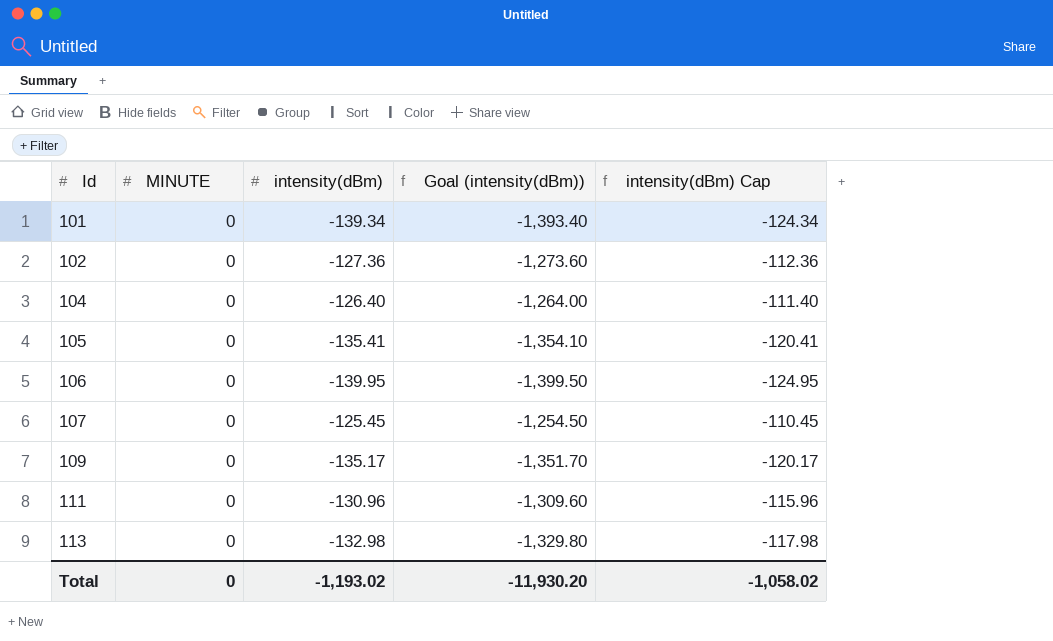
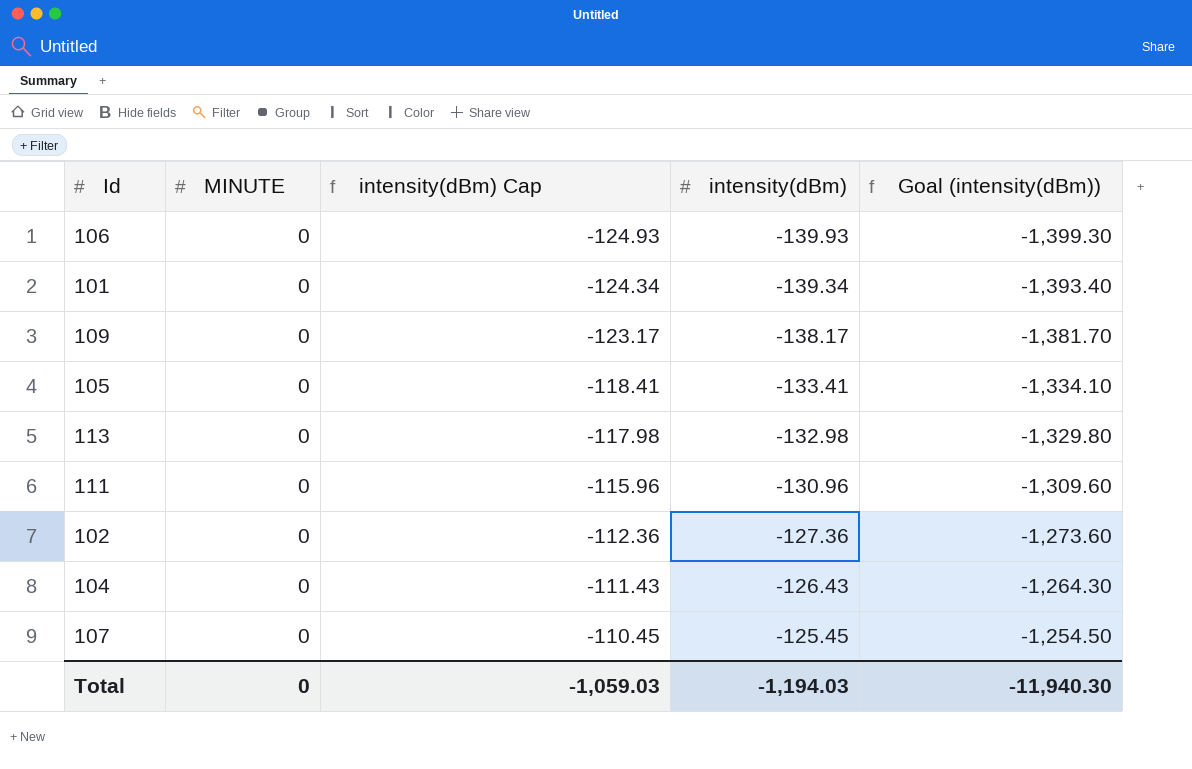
row order: Id ascending -> intensity(dBm) Cap ascending
column intensity(dBm) Cap | position: 5 -> 3
106 | intensity(dBm) Cap: -124.95 -> -124.93
106 | intensity(dBm): -139.95 -> -139.93
106 | Goal (intensity(dBm)): -1,399.50 -> -1,399.30
109 | intensity(dBm) Cap: -120.17 -> -123.17
109 | intensity(dBm): -135.17 -> -138.17
109 | Goal (intensity(dBm)): -1,351.70 -> -1,381.70
105 | intensity(dBm) Cap: -120.41 -> -118.41
105 | intensity(dBm): -135.41 -> -133.41
105 | Goal (intensity(dBm)): -1,354.10 -> -1,334.10
104 | intensity(dBm) Cap: -111.40 -> -111.43
104 | intensity(dBm): -126.40 -> -126.43
104 | Goal (intensity(dBm)): -1,264.00 -> -1,264.30
Total | intensity(dBm) Cap: -1,058.02 -> -1,059.03
Total | intensity(dBm): -1,193.02 -> -1,194.03
Total | Goal (intensity(dBm)): -11,930.20 -> -11,940.30

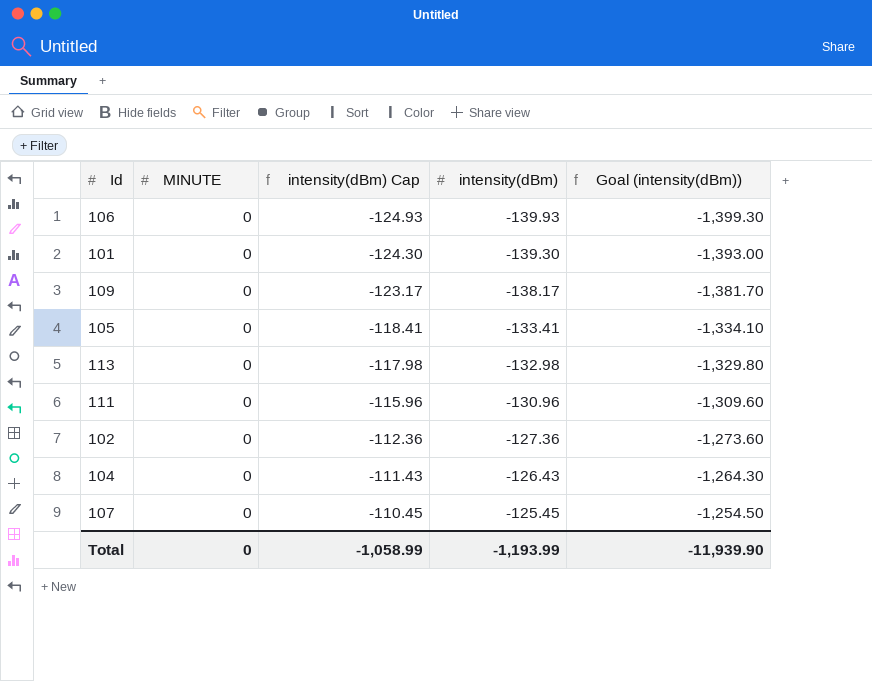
101 | intensity(dBm) Cap: -124.34 -> -124.30
101 | intensity(dBm): -139.34 -> -139.30
101 | Goal (intensity(dBm)): -1,393.40 -> -1,393.00
Total | intensity(dBm) Cap: -1,059.03 -> -1,058.99
Total | intensity(dBm): -1,194.03 -> -1,193.99
Total | Goal (intensity(dBm)): -11,940.30 -> -11,939.90

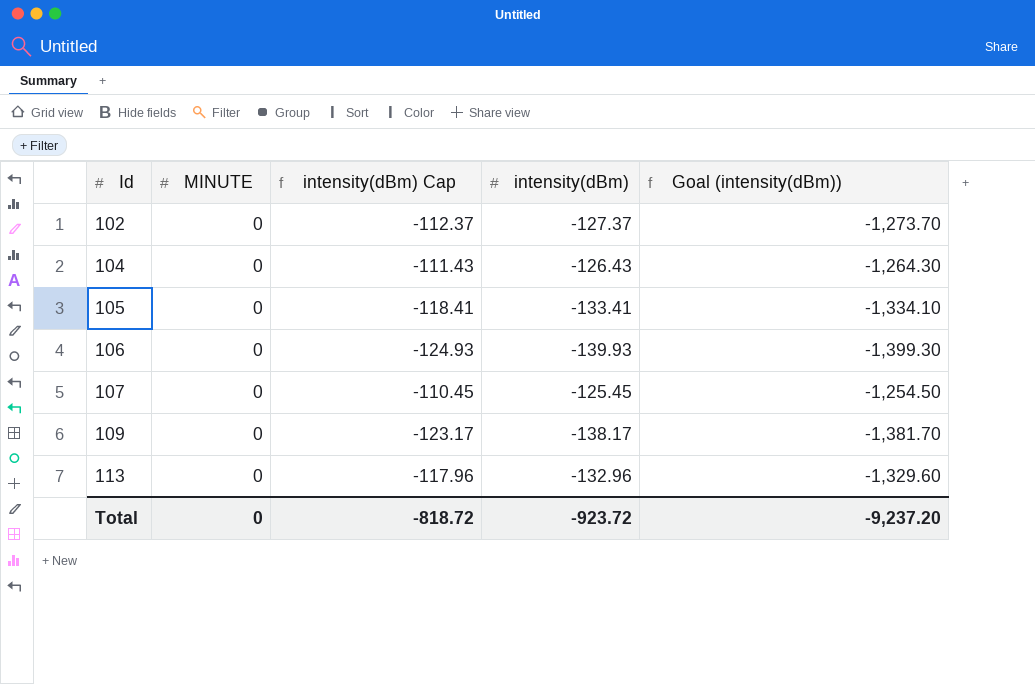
row order: intensity(dBm) Cap ascending -> Id ascending
row 101: 0 | -124.30 | -139.30 | -1,393.00 -> none
row 111: 0 | -115.96 | -130.96 | -1,309.60 -> none
102 | intensity(dBm) Cap: -112.36 -> -112.37
102 | intensity(dBm): -127.36 -> -127.37
102 | Goal (intensity(dBm)): -1,273.60 -> -1,273.70
113 | intensity(dBm) Cap: -117.98 -> -117.96
113 | intensity(dBm): -132.98 -> -132.96
113 | Goal (intensity(dBm)): -1,329.80 -> -1,329.60
Total | intensity(dBm) Cap: -1,058.99 -> -818.72
Total | intensity(dBm): -1,193.99 -> -923.72
Total | Goal (intensity(dBm)): -11,939.90 -> -9,237.20

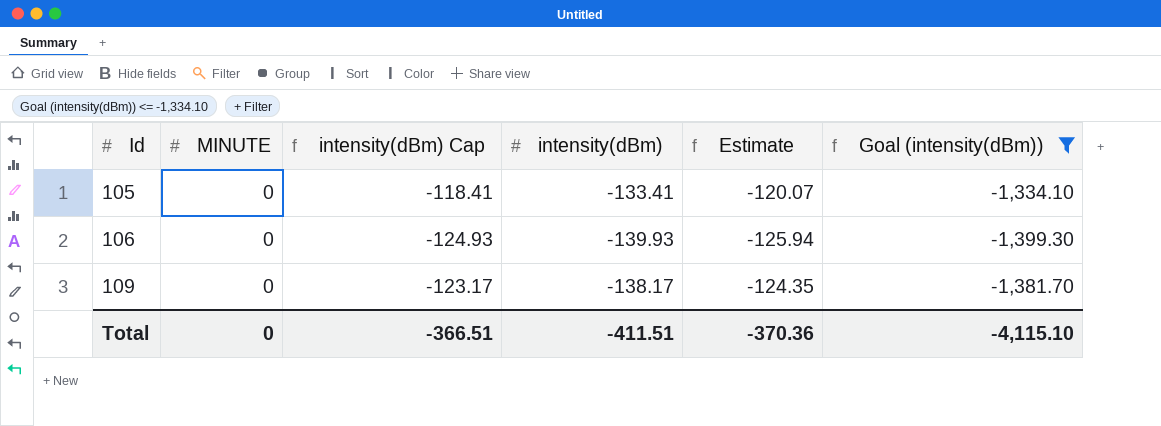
filter: none -> Goal (intensity(dBm)) <= -1,334.10
column Estimate | formula: none -> [intensity(dBm)] * 0.9
Total | intensity(dBm) Cap: -818.72 -> -366.51
Total | intensity(dBm): -923.72 -> -411.51
Total | Goal (intensity(dBm)): -9,237.20 -> -4,115.10

